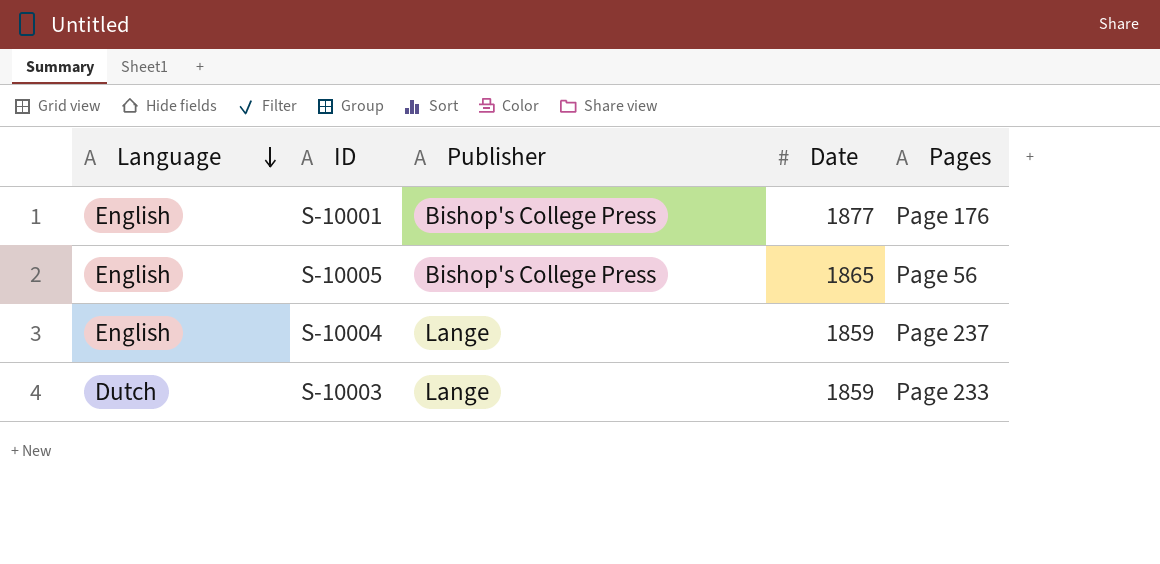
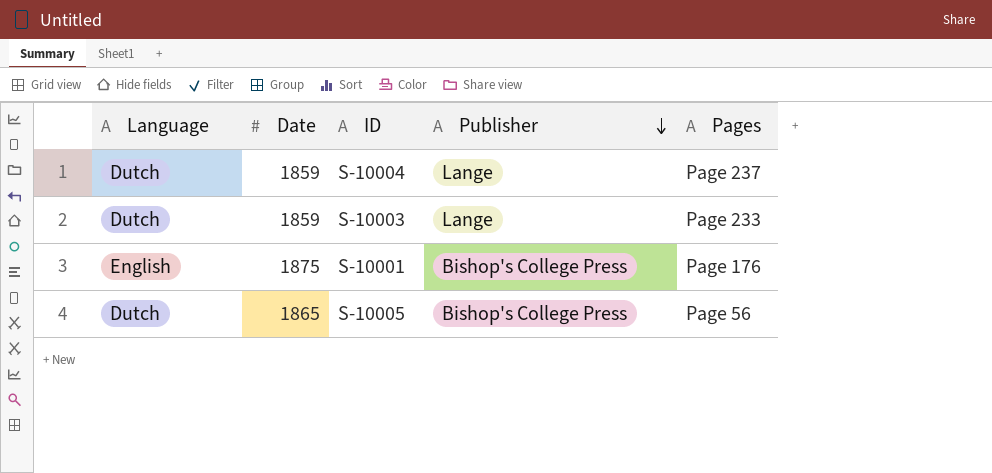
row order: Language descending -> Publisher descending
column Date | position: 4 -> 2
S-10004 | Language: English -> Dutch
S-10001 | Date: 1877 -> 1875
S-10005 | Language: English -> Dutch

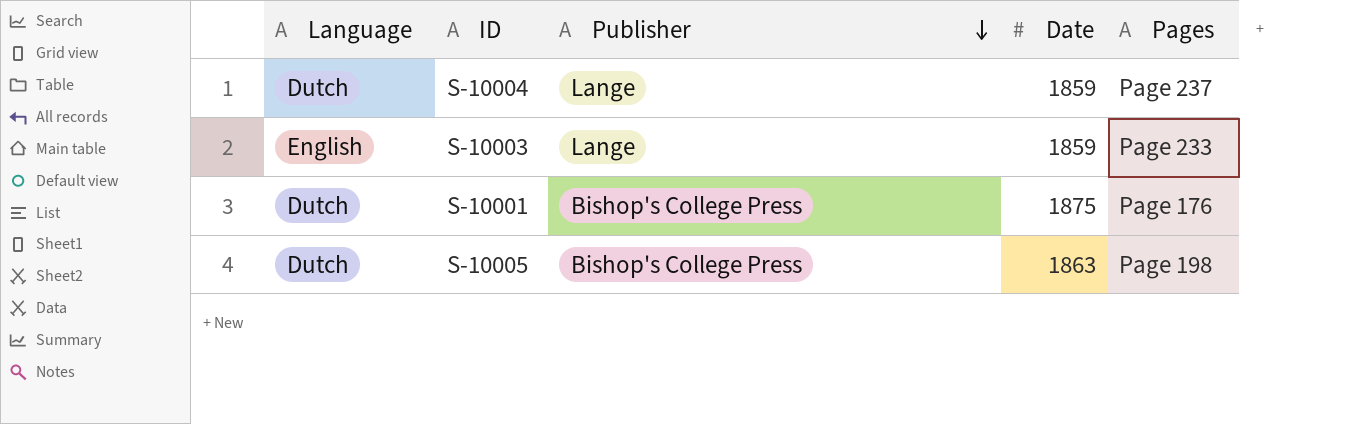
column Date | position: 2 -> 4
S-10003 | Language: Dutch -> English
S-10001 | Language: English -> Dutch
S-10005 | Date: 1865 -> 1863
S-10005 | Pages: Page 56 -> Page 198

